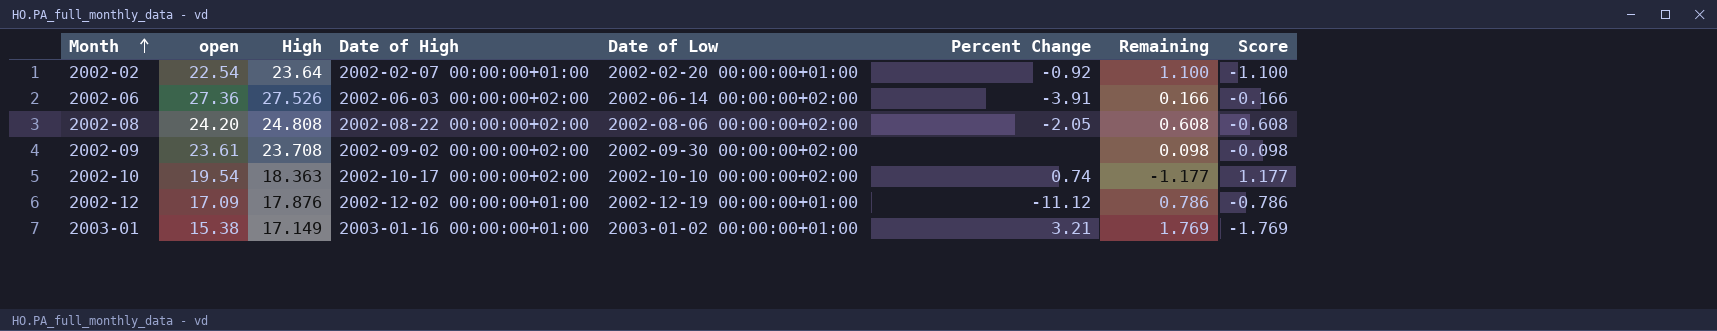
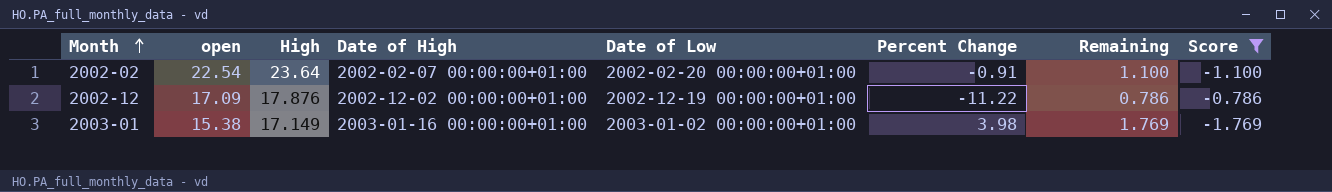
filter: none -> Score <= -0.786
2002-02 | Percent Change: -0.92 -> -0.91
2002-12 | Percent Change: -11.12 -> -11.22
2003-01 | Percent Change: 3.21 -> 3.98

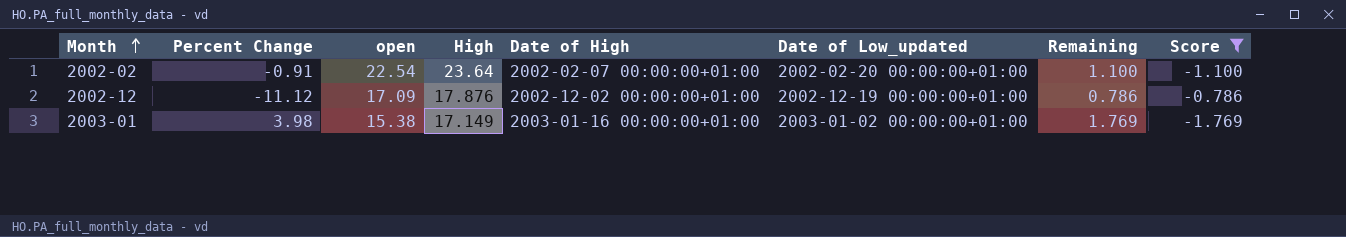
column Percent Change | position: 6 -> 2
column name: Date of Low -> Date of Low_updated
2002-12 | Percent Change: -11.22 -> -11.12

